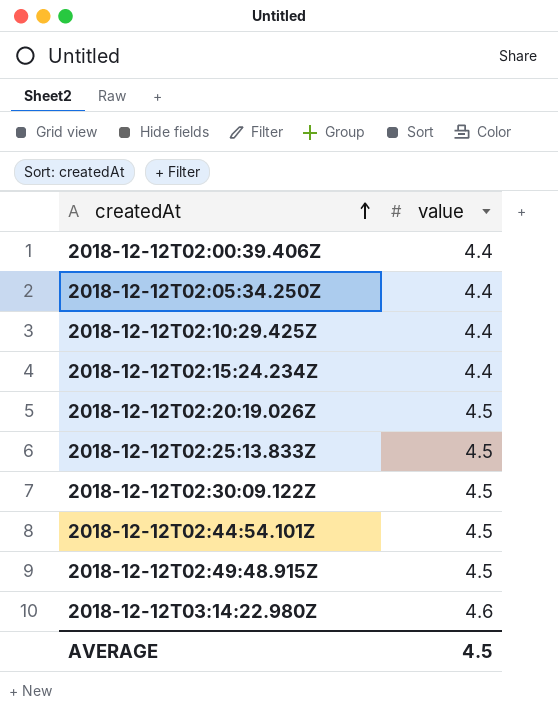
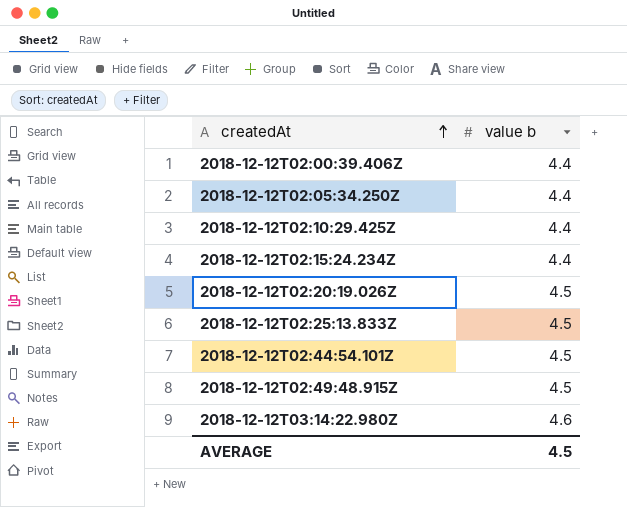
column name: value -> value b
row 2018-12-12T02:30:09.122Z: 4.5 -> none

